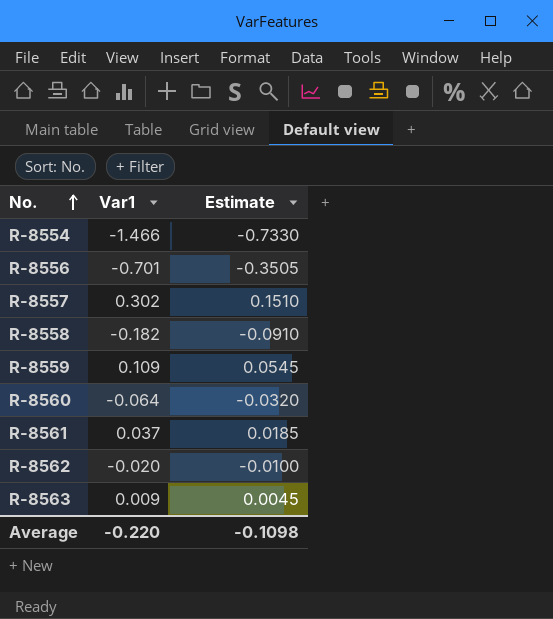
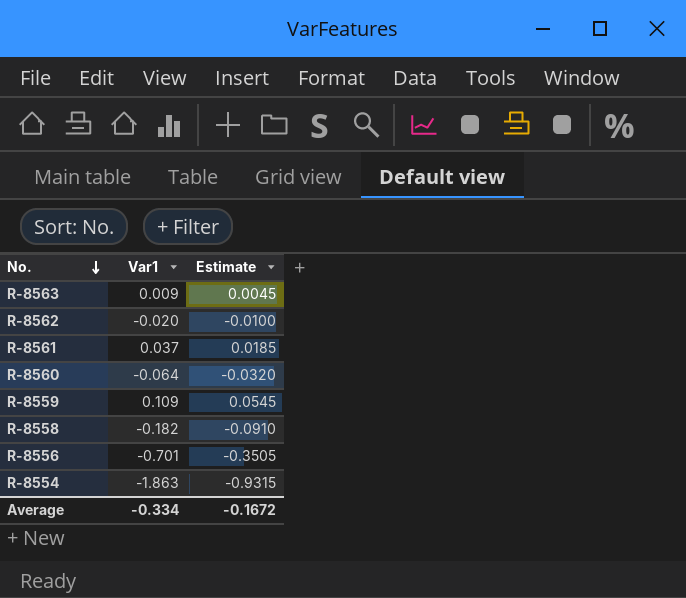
row order: No. ascending -> No. descending
row R-8557: 0.302 | 0.1510 -> none
R-8554 | Var1: -1.466 -> -1.863
R-8554 | Estimate: -0.7330 -> -0.9315
Average | Var1: -0.220 -> -0.334
Average | Estimate: -0.1098 -> -0.1672

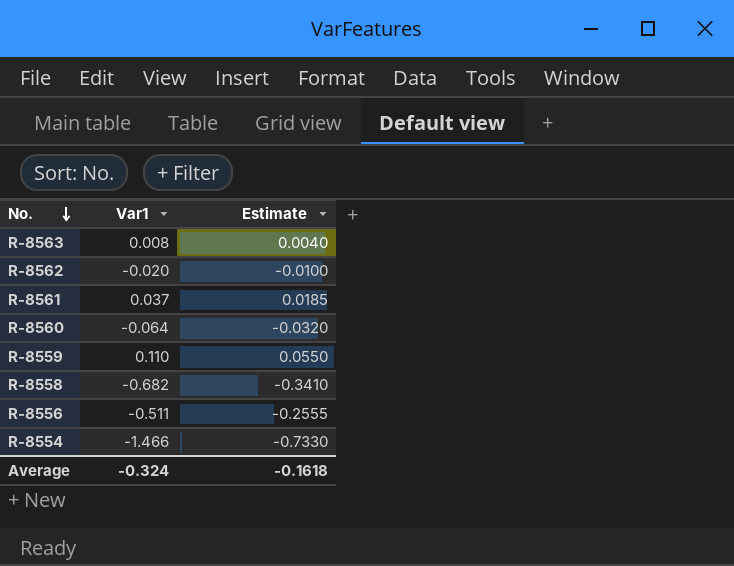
R-8563 | Var1: 0.009 -> 0.008
R-8563 | Estimate: 0.0045 -> 0.0040
R-8559 | Var1: 0.109 -> 0.110
R-8559 | Estimate: 0.0545 -> 0.0550
R-8558 | Var1: -0.182 -> -0.682
R-8558 | Estimate: -0.0910 -> -0.3410
R-8556 | Var1: -0.701 -> -0.511
R-8556 | Estimate: -0.3505 -> -0.2555
R-8554 | Var1: -1.863 -> -1.466
R-8554 | Estimate: -0.9315 -> -0.7330
Average | Var1: -0.334 -> -0.324
Average | Estimate: -0.1672 -> -0.1618

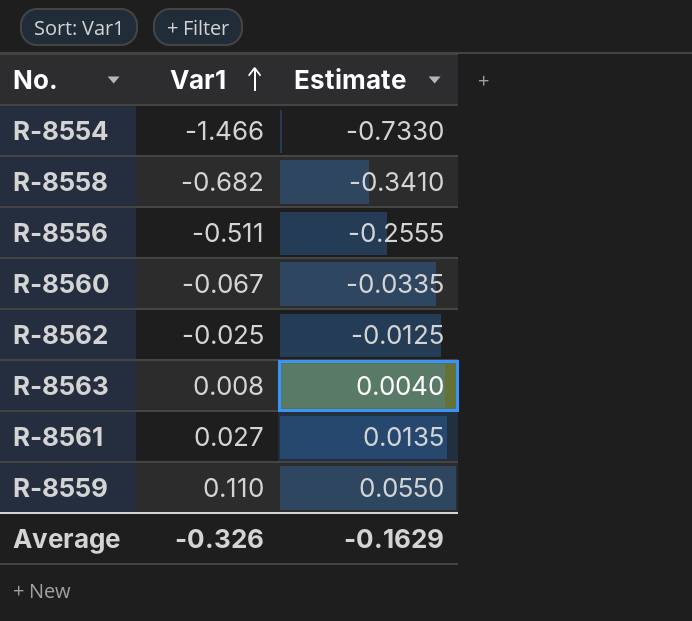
row order: No. descending -> Var1 ascending
R-8560 | Var1: -0.064 -> -0.067
R-8560 | Estimate: -0.0320 -> -0.0335
R-8562 | Var1: -0.020 -> -0.025
R-8562 | Estimate: -0.0100 -> -0.0125
R-8561 | Var1: 0.037 -> 0.027
R-8561 | Estimate: 0.0185 -> 0.0135
Average | Var1: -0.324 -> -0.326
Average | Estimate: -0.1618 -> -0.1629

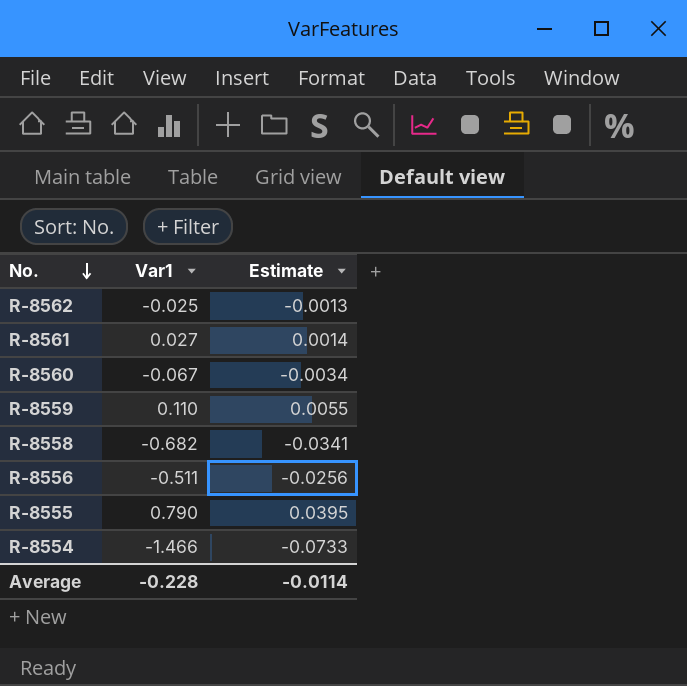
row order: Var1 ascending -> No. descending
column Estimate | formula: [Var1] * 0.5 -> [Var1] * 0.05
row R-8563: 0.008 | 0.0040 -> none
row R-8555: none -> 0.790 | 0.0395
Average | Var1: -0.326 -> -0.228
Average | Estimate: -0.1629 -> -0.0114

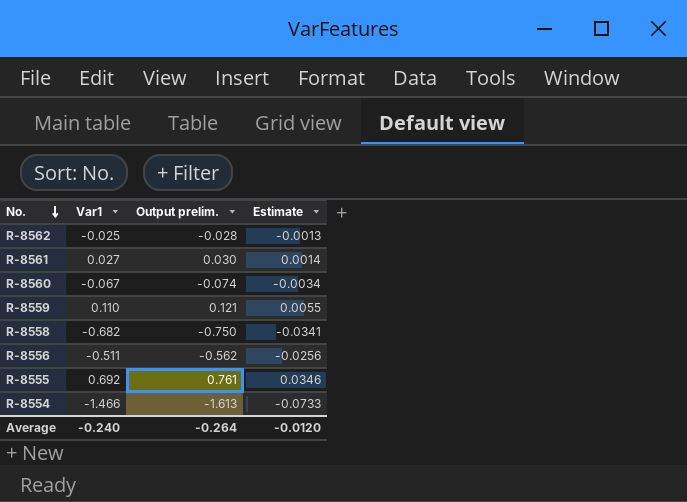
column Output prelim. | formula: none -> [Var1] * 1.1
R-8555 | Var1: 0.790 -> 0.692
R-8555 | Estimate: 0.0395 -> 0.0346
Average | Var1: -0.228 -> -0.240
Average | Estimate: -0.0114 -> -0.0120

